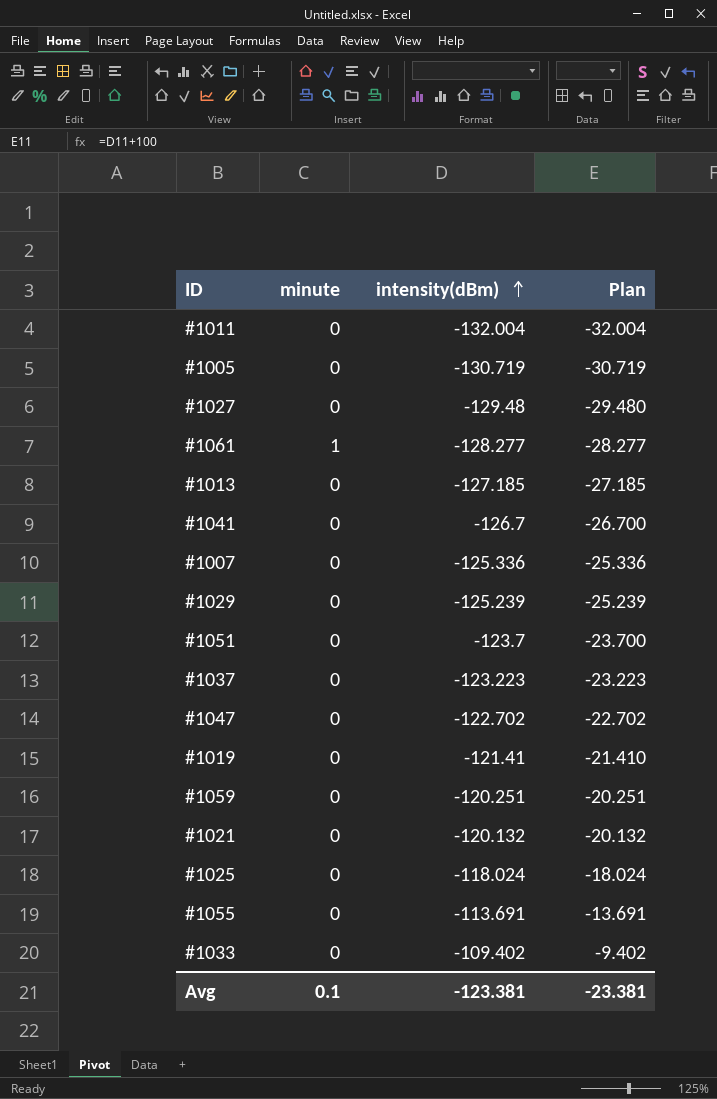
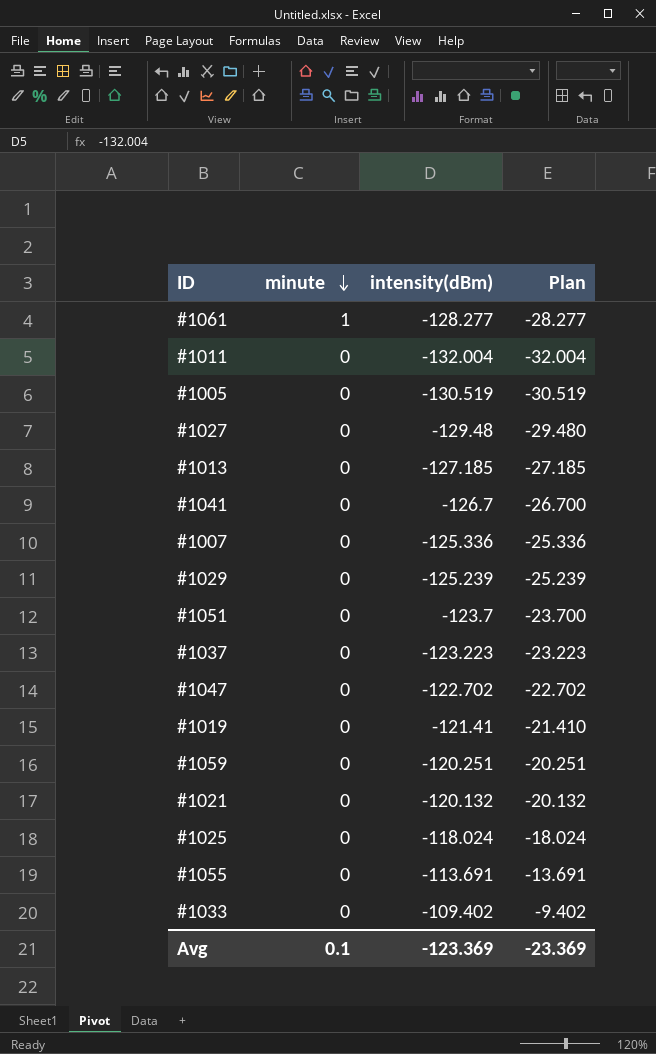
row order: intensity(dBm) ascending -> minute descending
#1005 | intensity(dBm): -130.719 -> -130.519
#1005 | Plan: -30.719 -> -30.519
Avg | intensity(dBm): -123.381 -> -123.369
Avg | Plan: -23.381 -> -23.369

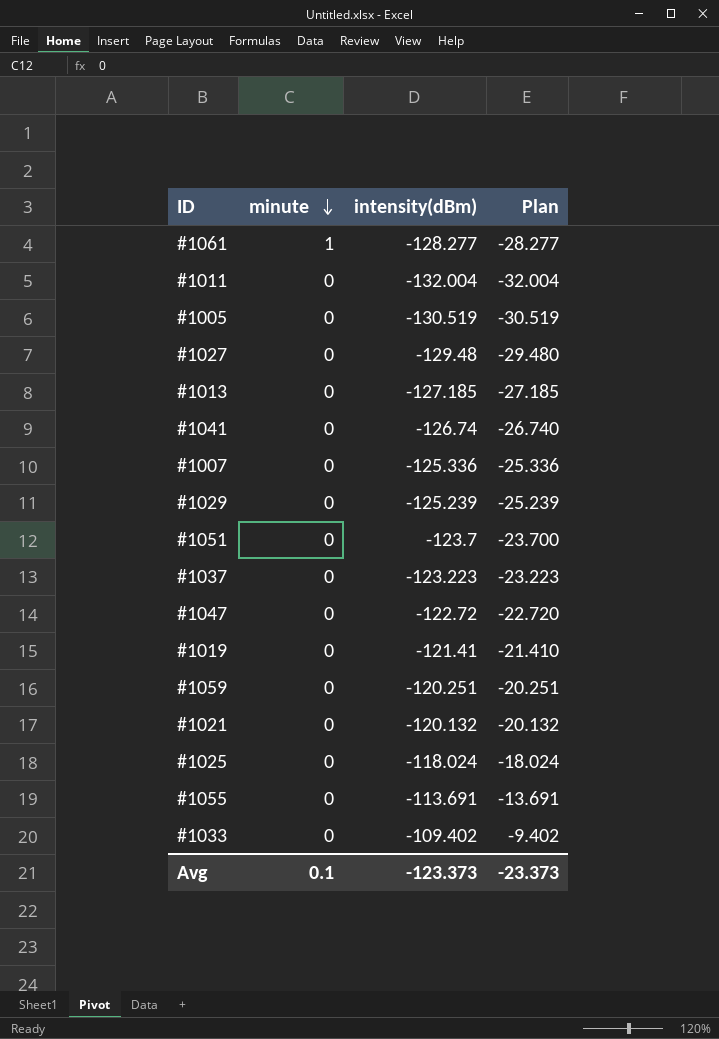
#1041 | intensity(dBm): -126.7 -> -126.74
#1041 | Plan: -26.700 -> -26.740
#1047 | intensity(dBm): -122.702 -> -122.72
#1047 | Plan: -22.702 -> -22.720
Avg | intensity(dBm): -123.369 -> -123.373
Avg | Plan: -23.369 -> -23.373

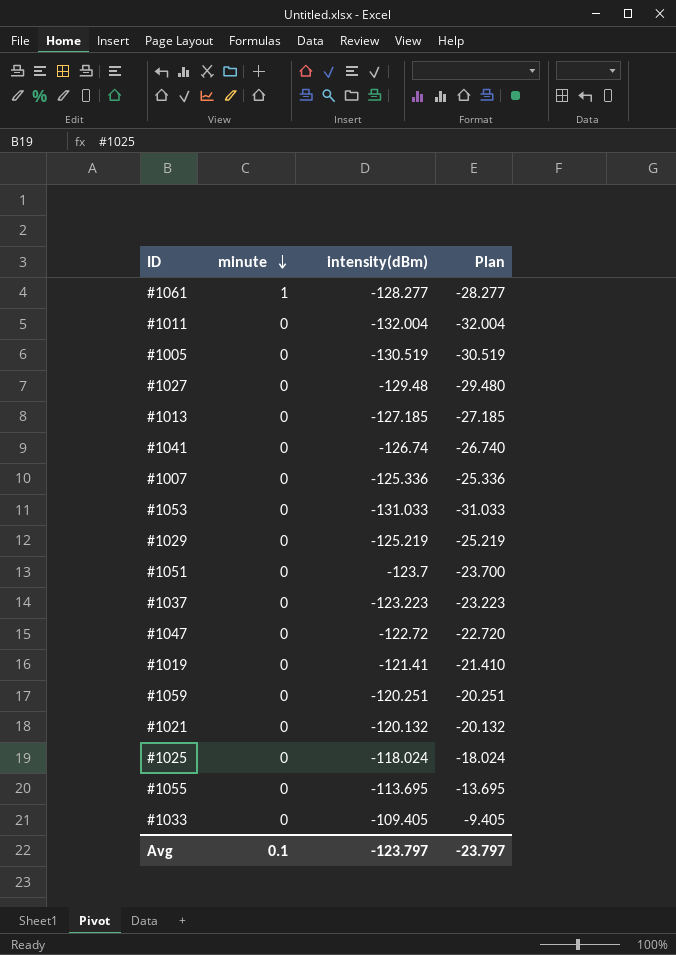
row #1053: none -> 0 | -131.033 | -31.033
#1029 | intensity(dBm): -125.239 -> -125.219
#1029 | Plan: -25.239 -> -25.219
#1055 | intensity(dBm): -113.691 -> -113.695
#1055 | Plan: -13.691 -> -13.695
#1033 | intensity(dBm): -109.402 -> -109.405
#1033 | Plan: -9.402 -> -9.405
Avg | intensity(dBm): -123.373 -> -123.797
Avg | Plan: -23.373 -> -23.797

